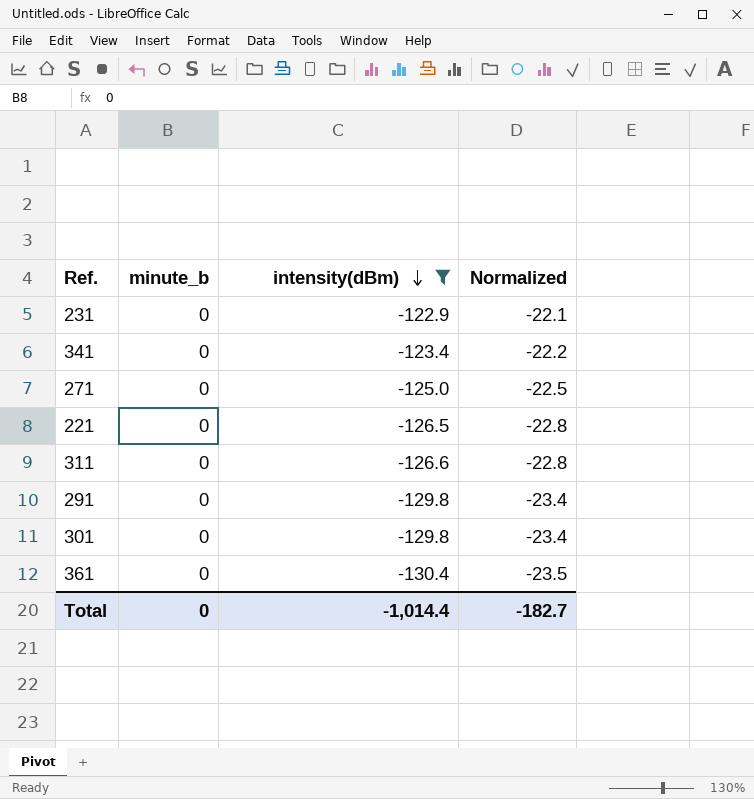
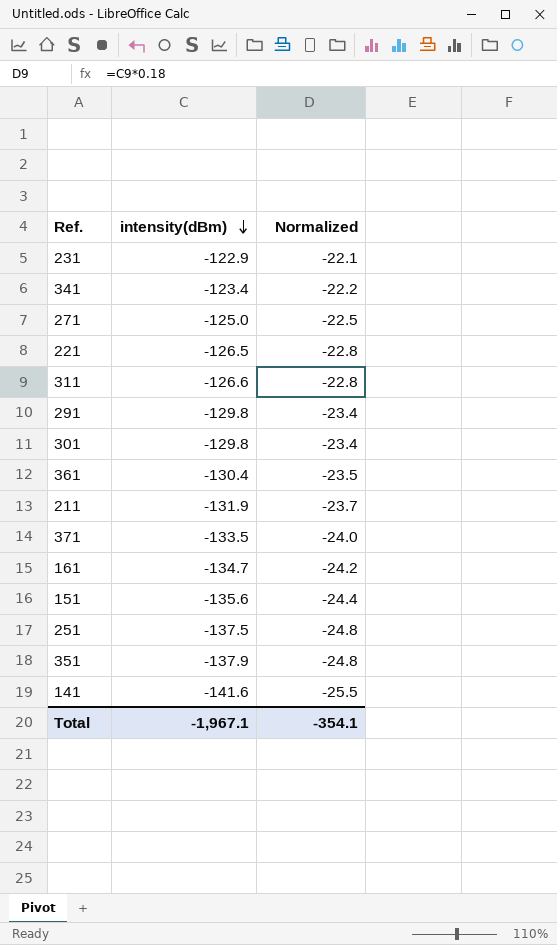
filter: intensity(dBm) >= -130.4 -> none
column minute_b | position: 2 -> none
Total | intensity(dBm): -1,014.4 -> -1,967.1
Total | Normalized: -182.7 -> -354.1

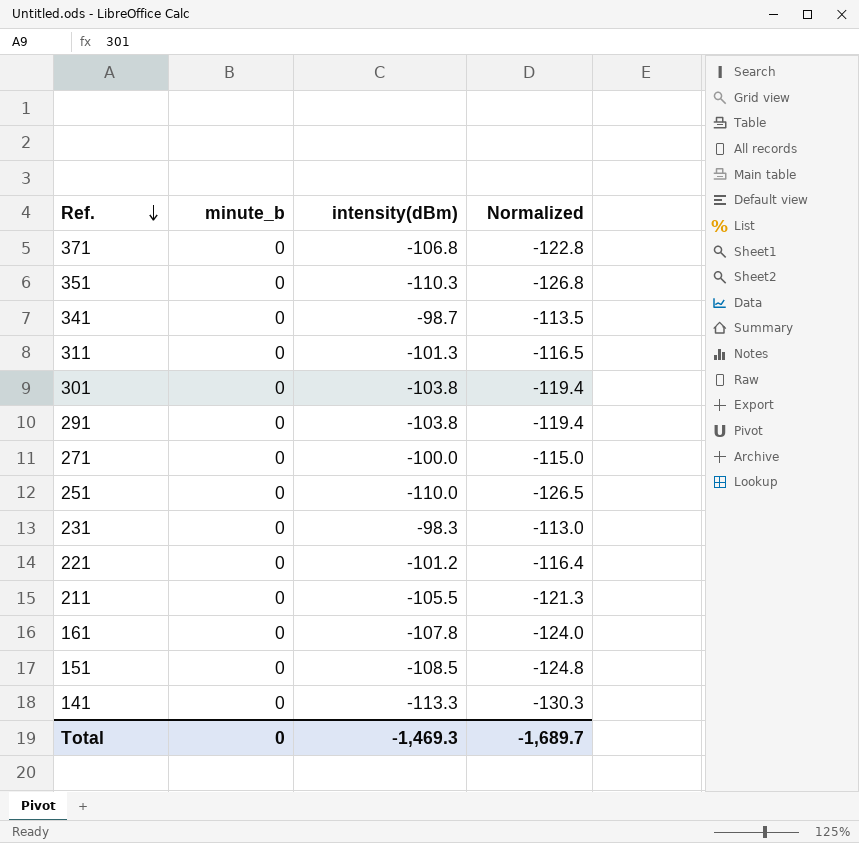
row order: intensity(dBm) descending -> Ref. descending
column minute_b | position: none -> 2
column Normalized | formula: [intensity(dBm)] * 0.18 -> [intensity(dBm)] * 1.15
row 361: -130.4 | -23.5 -> none
371 | intensity(dBm): -133.5 -> -106.8
351 | intensity(dBm): -137.9 -> -110.3
341 | intensity(dBm): -123.4 -> -98.7
311 | intensity(dBm): -126.6 -> -101.3
301 | intensity(dBm): -129.8 -> -103.8
291 | intensity(dBm): -129.8 -> -103.8
271 | intensity(dBm): -125.0 -> -100.0
251 | intensity(dBm): -137.5 -> -110.0
231 | intensity(dBm): -122.9 -> -98.3
221 | intensity(dBm): -126.5 -> -101.2
211 | intensity(dBm): -131.9 -> -105.5
161 | intensity(dBm): -134.7 -> -107.8
151 | intensity(dBm): -135.6 -> -108.5
141 | intensity(dBm): -141.6 -> -113.3
Total | intensity(dBm): -1,967.1 -> -1,469.3
Total | Normalized: -354.1 -> -1,689.7

